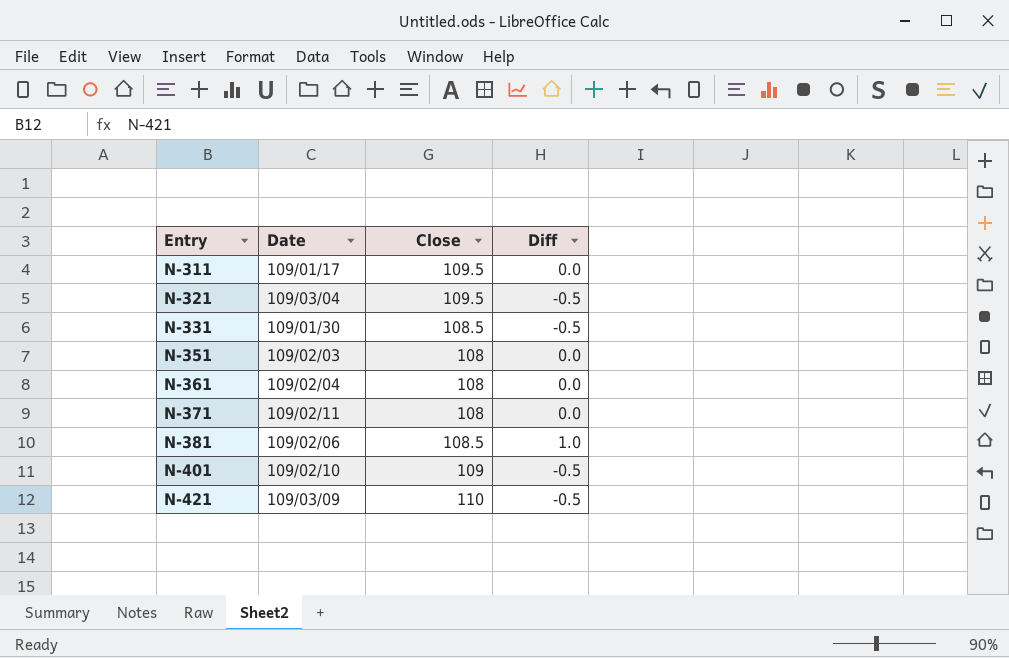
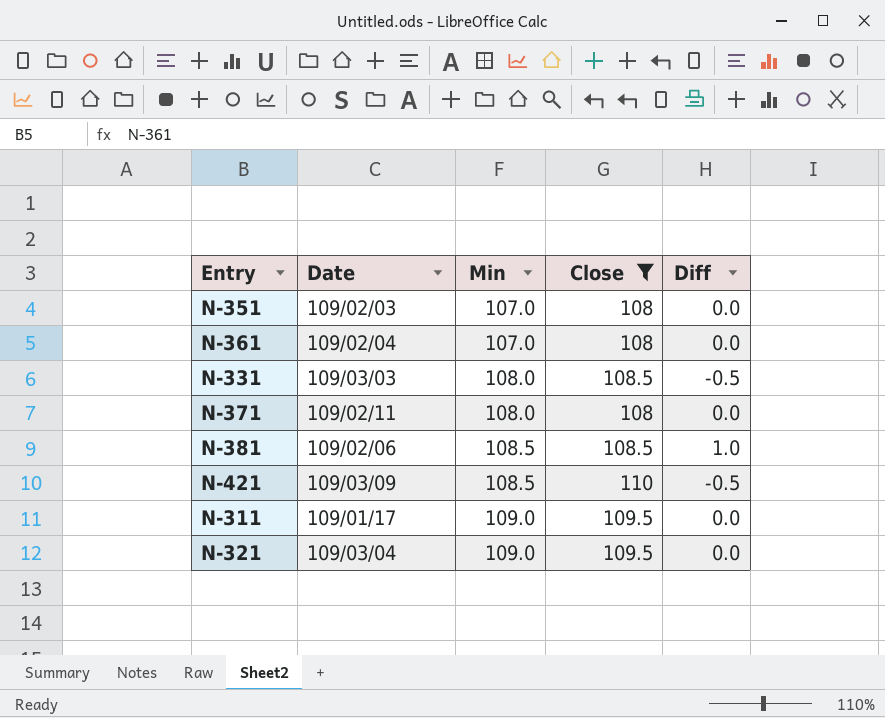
filter: none -> Close != 109
row order: Entry ascending -> Min ascending
column Min | position: none -> 3
N-331 | Date: 109/01/30 -> 109/03/03
N-321 | Diff: -0.5 -> 0.0

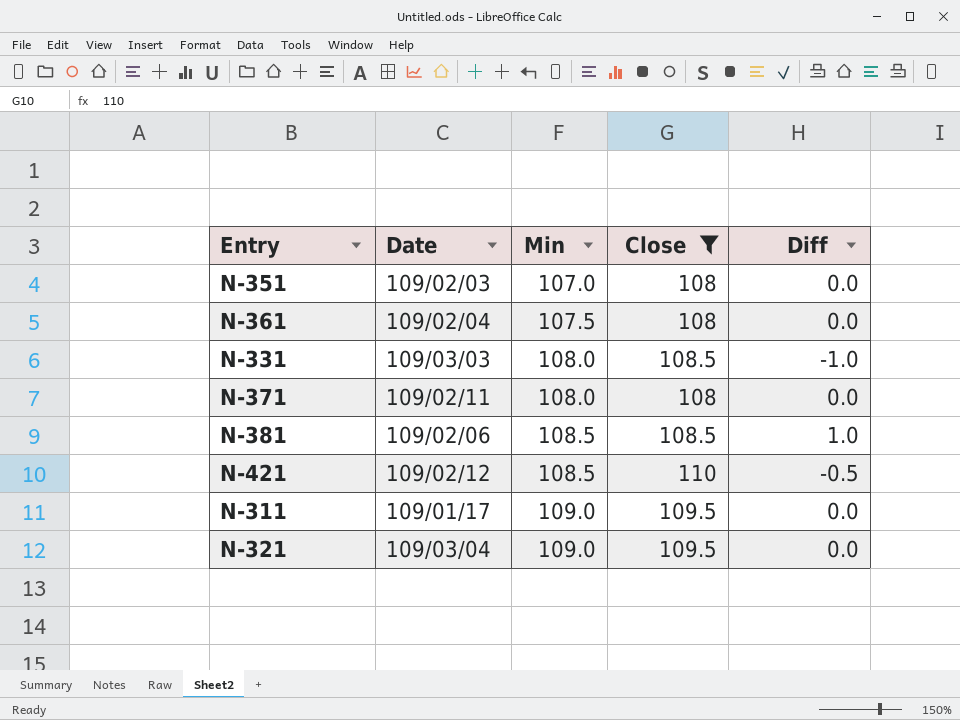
N-361 | Min: 107.0 -> 107.5
N-331 | Diff: -0.5 -> -1.0
N-421 | Date: 109/03/09 -> 109/02/12

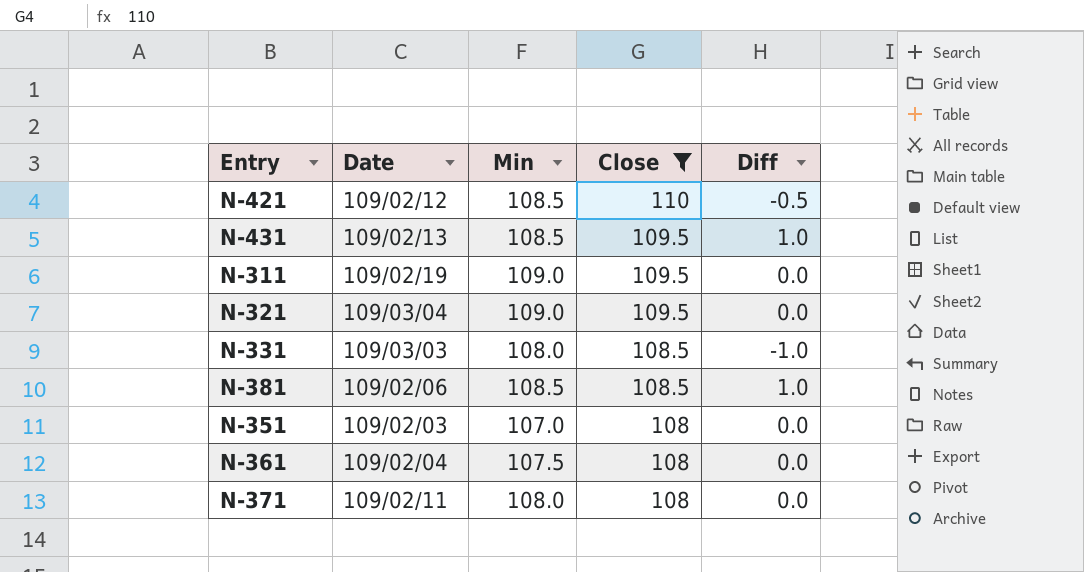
row order: Min ascending -> Close descending
row N-431: none -> 109/02/13 | 108.5 | 109.5 | 1.0
N-311 | Date: 109/01/17 -> 109/02/19

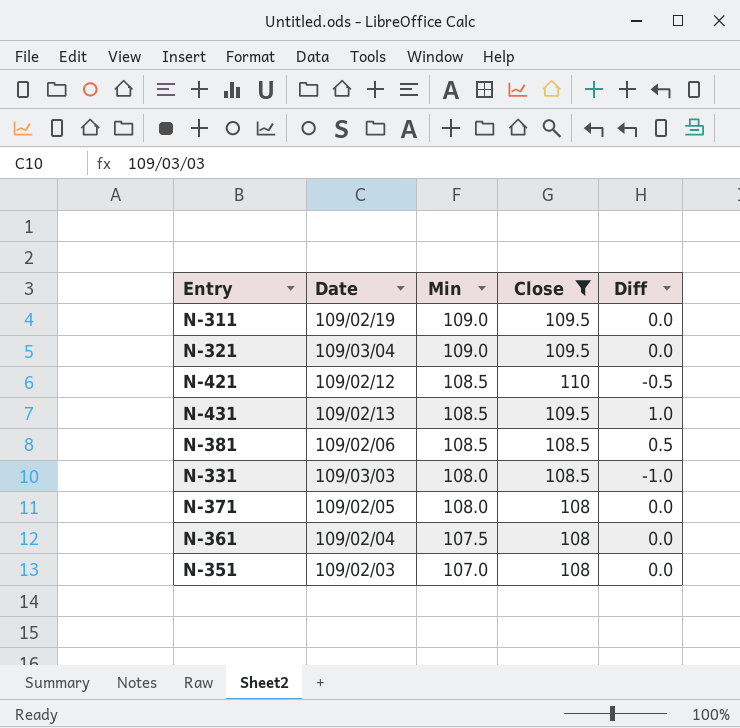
row order: Close descending -> Min descending
N-381 | Diff: 1.0 -> 0.5
N-371 | Date: 109/02/11 -> 109/02/05

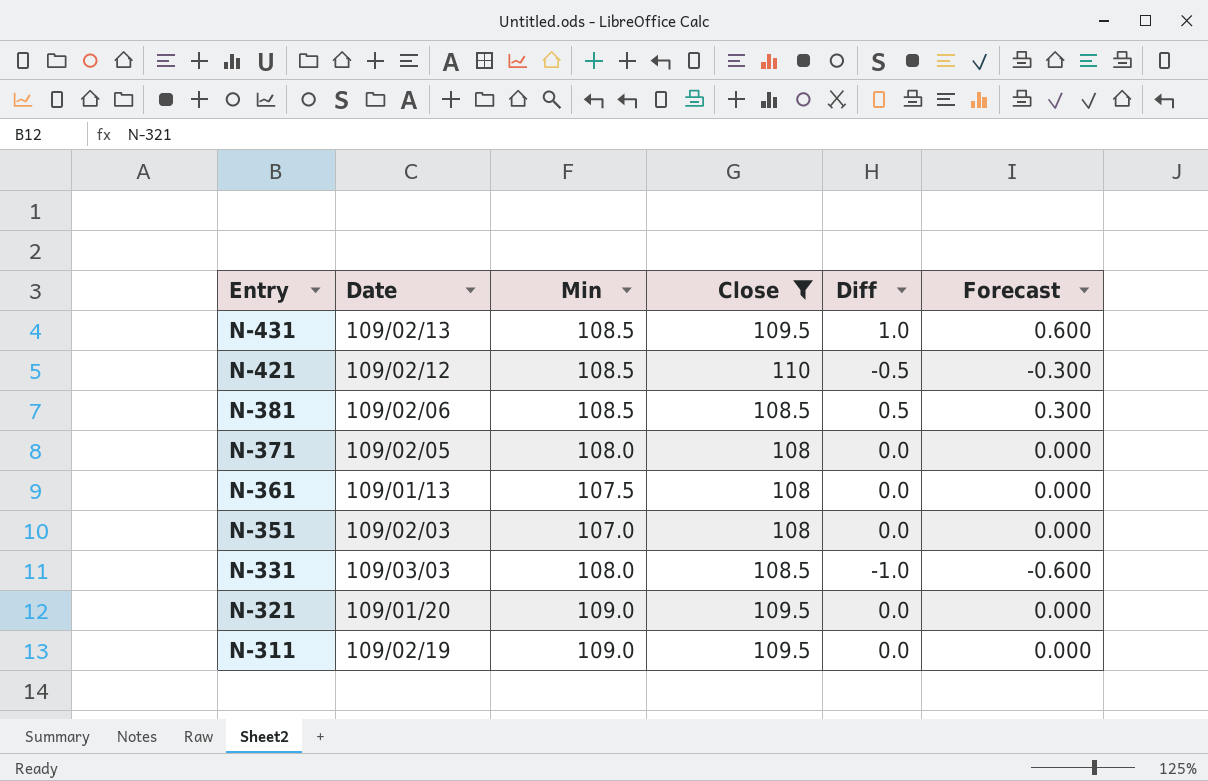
row order: Min descending -> Entry descending
column Forecast | formula: none -> [Diff] * 0.6
N-361 | Date: 109/02/04 -> 109/01/13
N-321 | Date: 109/03/04 -> 109/01/20

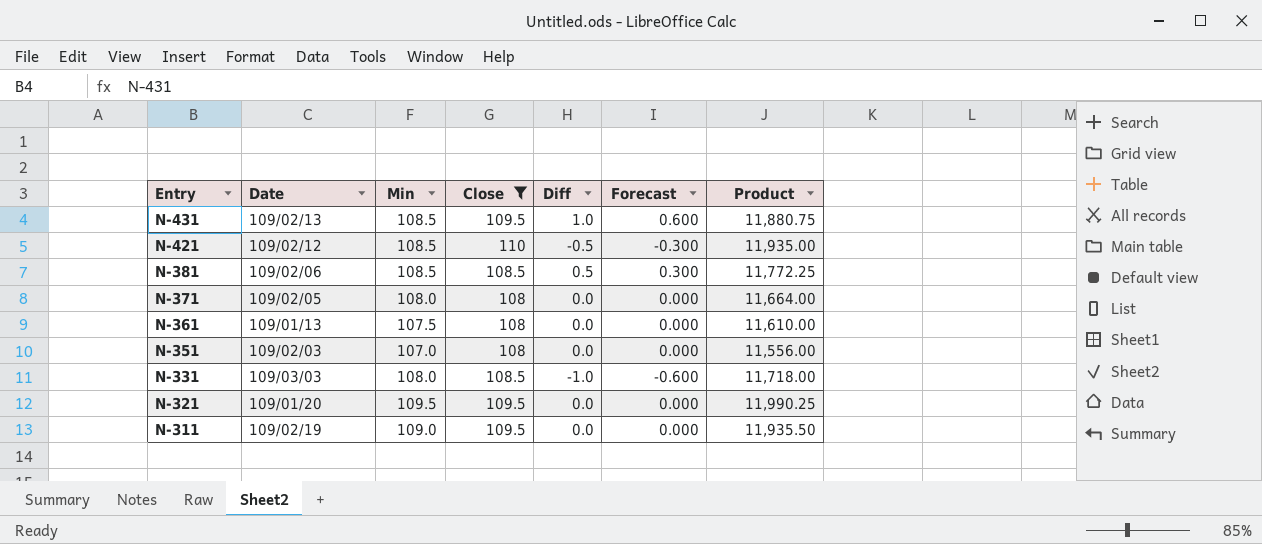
column Product | formula: none -> [Min] * [Close]
N-321 | Min: 109.0 -> 109.5

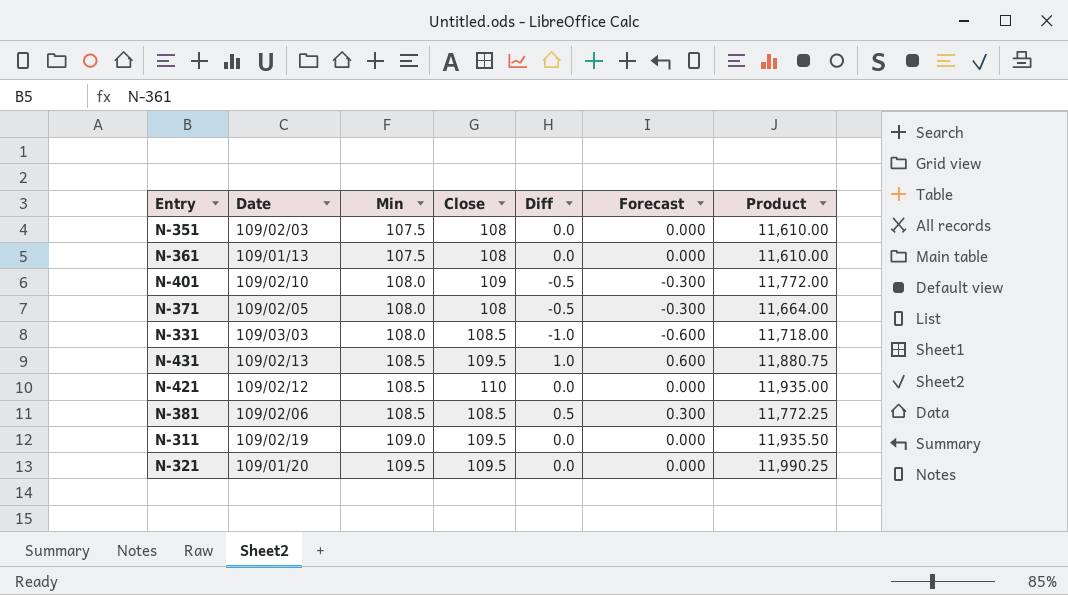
filter: Close != 109 -> none
row order: Entry descending -> Min ascending
N-351 | Min: 107.0 -> 107.5
N-351 | Product: 11,556.00 -> 11,610.00
N-371 | Diff: 0.0 -> -0.5
N-371 | Forecast: 0.000 -> -0.300
N-421 | Diff: -0.5 -> 0.0
N-421 | Forecast: -0.300 -> 0.000

